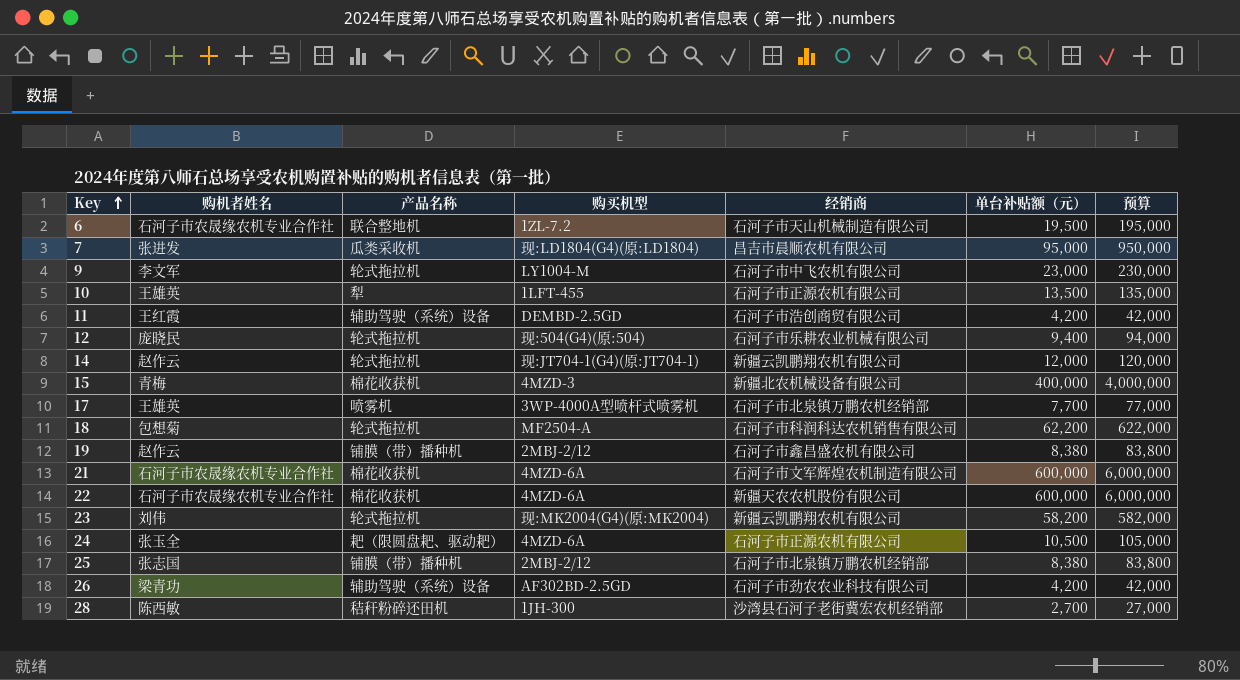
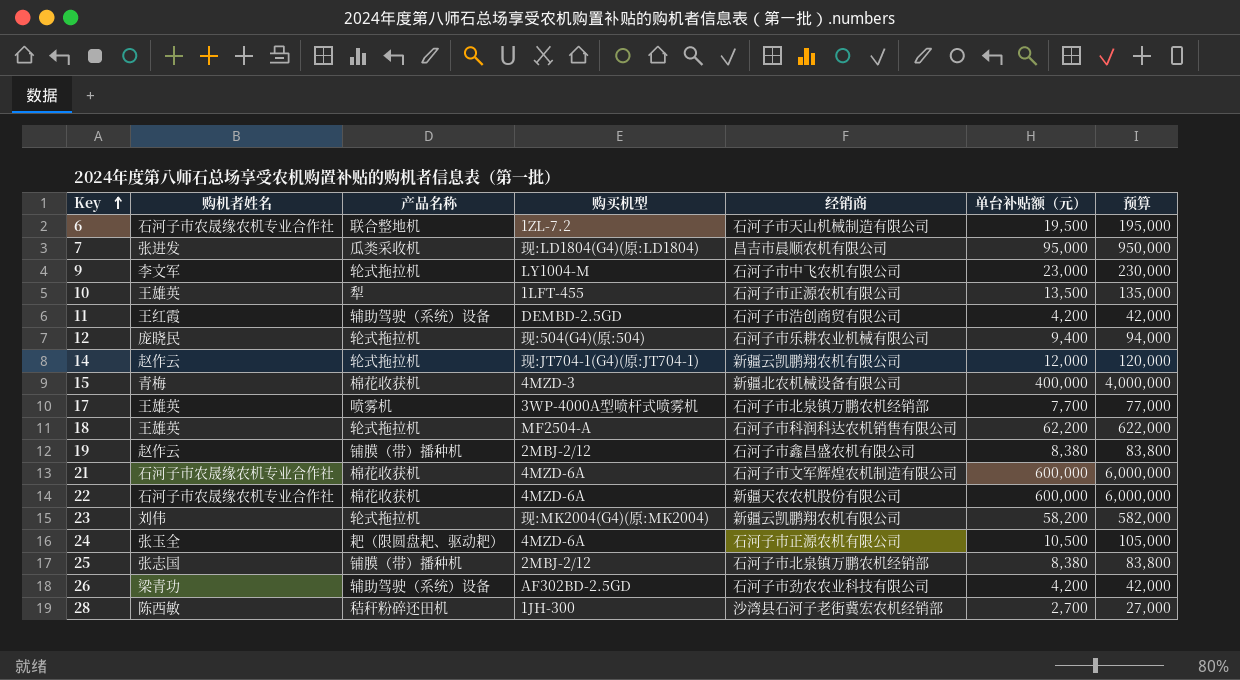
18 | 购机者姓名: 包想菊 -> 王雄英

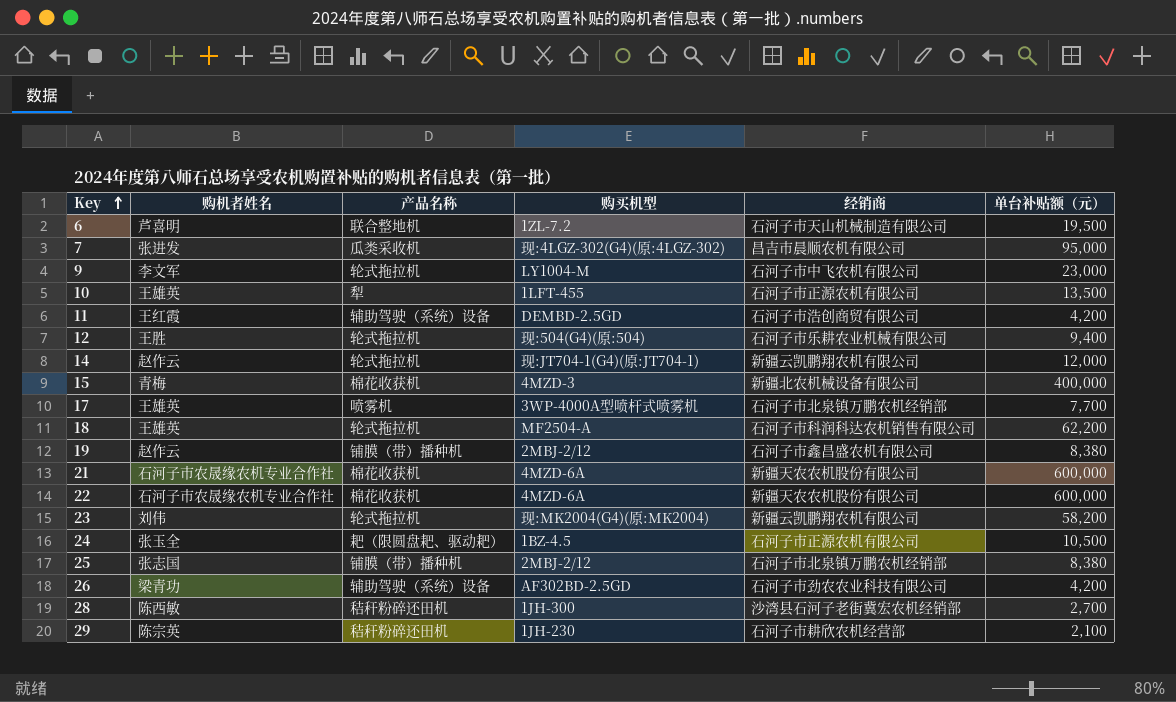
column 预算 | formula: [单台补贴额（元）] * 10 -> none
6 | 购机者姓名: 石河子市农晟缘农机专业合作社 -> 芦喜明
7 | 购买机型: 现:LD1804(G4)(原:LD1804) -> 现:4LGZ-302(G4)(原:4LGZ-302)
12 | 购机者姓名: 庞晓民 -> 王胜
21 | 经销商: 石河子市文军辉煌农机制造有限公司 -> 新疆天农农机股份有限公司
24 | 购买机型: 4MZD-6A -> 1BZ-4.5
row 29: none -> 陈宗英 | 秸秆粉碎还田机 | 1JH-230 | 石河子市耕欣农机经营部 | 2,100

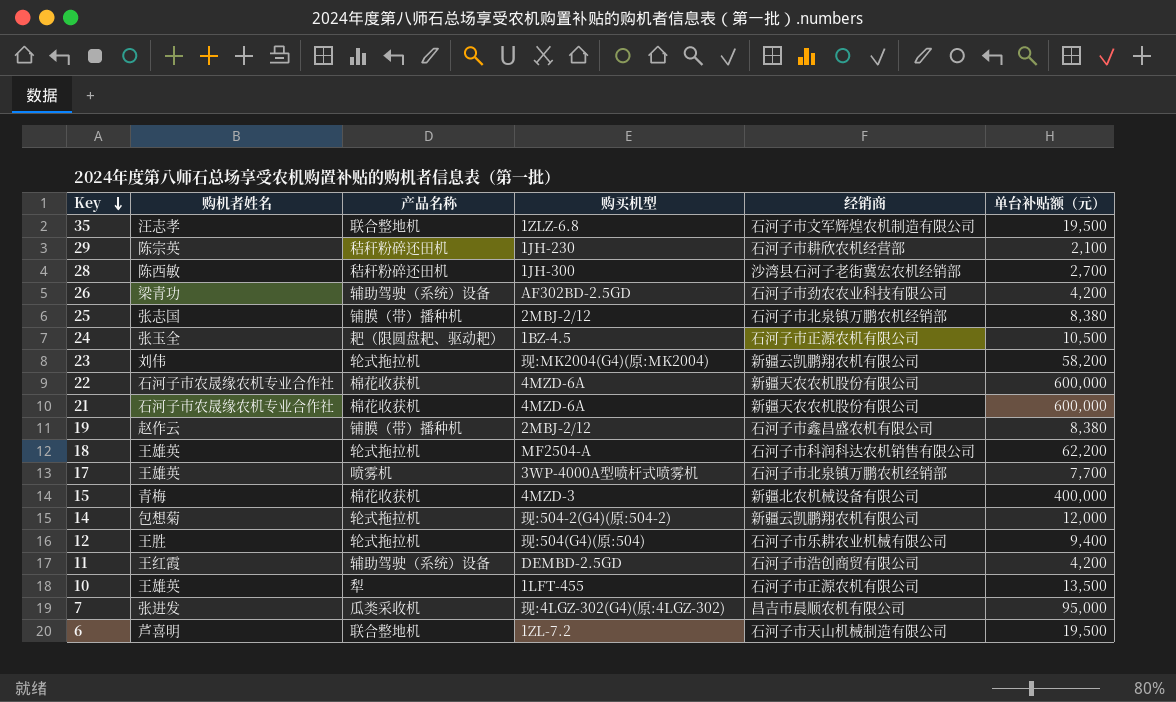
row order: Key ascending -> Key descending
row 9: 李文军 | 轮式拖拉机 | LY1004-M | 石河子市中飞农机有限公司 | 23,000 -> none
row 35: none -> 汪志孝 | 联合整地机 | 1ZLZ-6.8 | 石河子市文军辉煌农机制造有限公司 | 19,500
14 | 购机者姓名: 赵作云 -> 包想菊
14 | 购买机型: 现:JT704-1(G4)(原:JT704-1) -> 现:504-2(G4)(原:504-2)

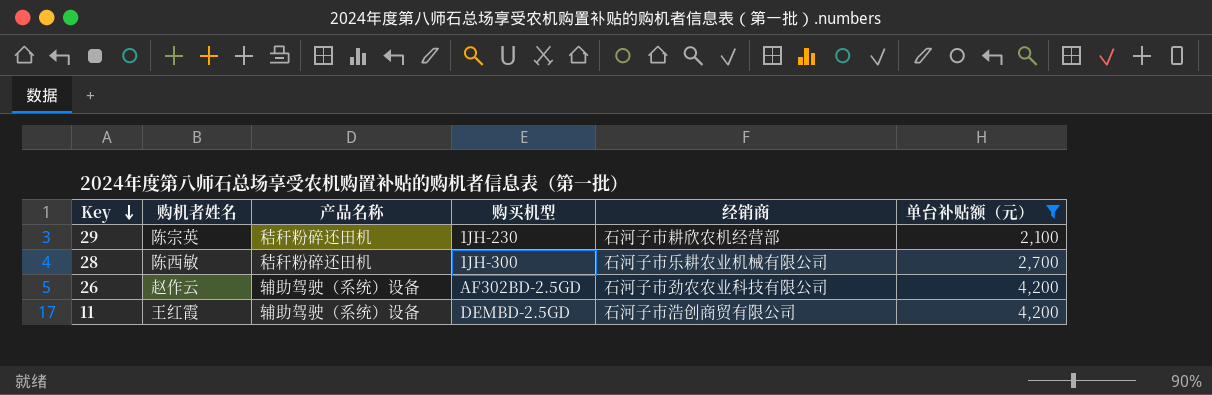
filter: none -> 单台补贴额（元） <= 4,200
28 | 经销商: 沙湾县石河子老街冀宏农机经销部 -> 石河子市乐耕农业机械有限公司
26 | 购机者姓名: 梁青功 -> 赵作云

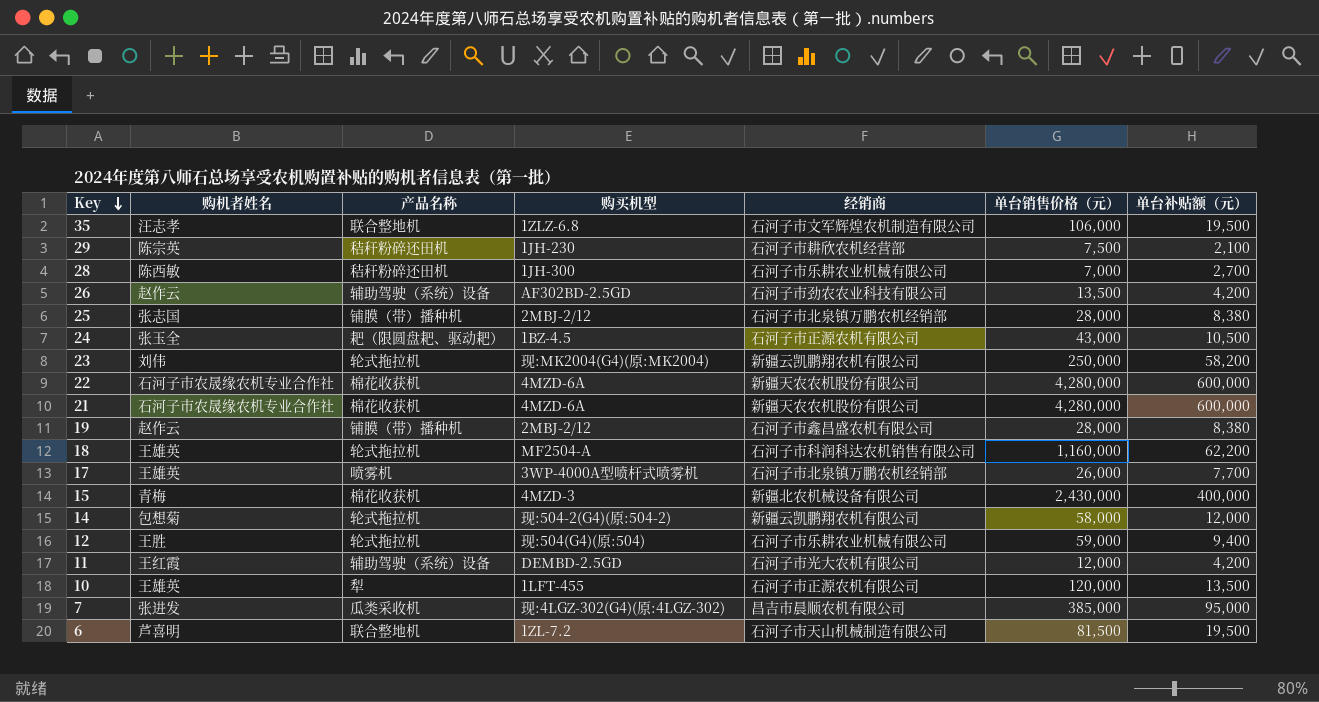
filter: 单台补贴额（元） <= 4,200 -> none
column 单台销售价格（元） | position: none -> 6
11 | 经销商: 石河子市浩创商贸有限公司 -> 石河子市光大农机有限公司

